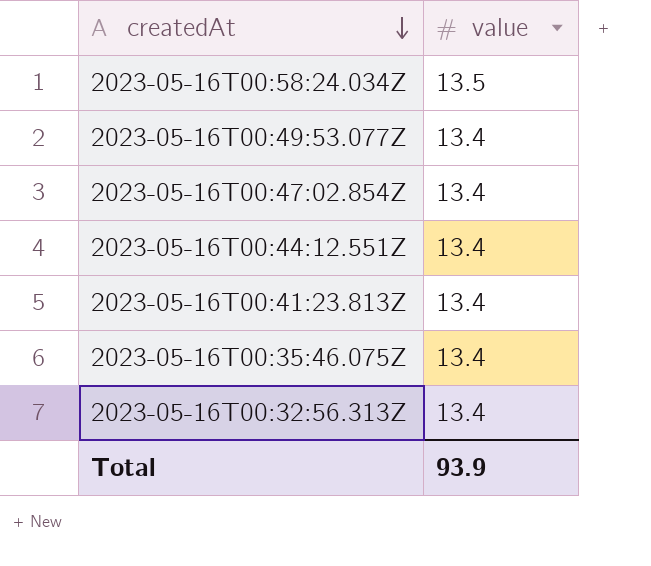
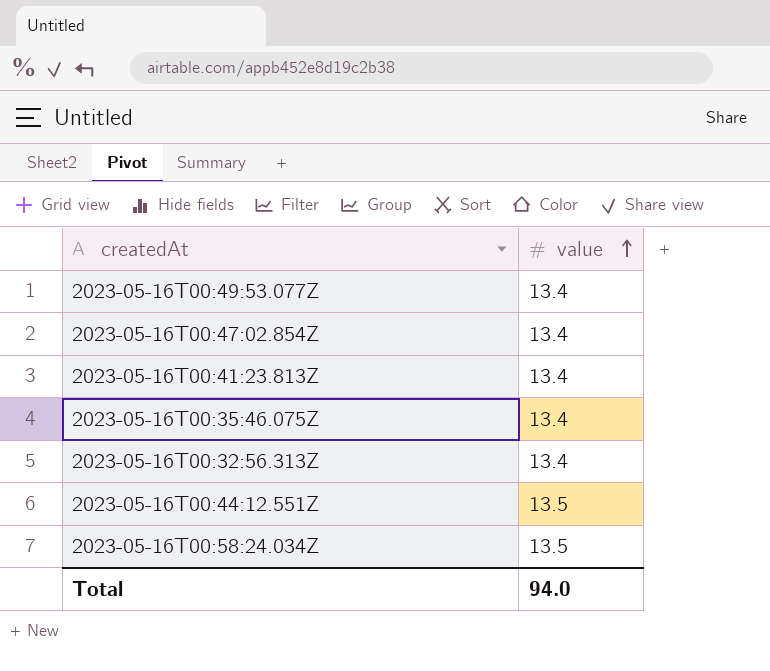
row order: createdAt descending -> value ascending
2023-05-16T00:44:12.551Z | value: 13.4 -> 13.5
Total | value: 93.9 -> 94.0

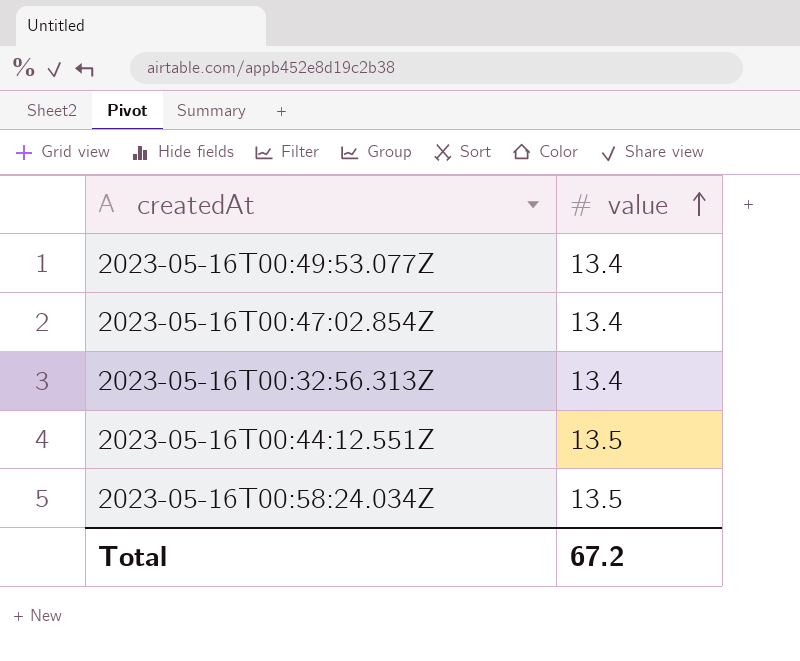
row 2023-05-16T00:41:23.813Z: 13.4 -> none
row 2023-05-16T00:35:46.075Z: 13.4 -> none
Total | value: 94.0 -> 67.2

